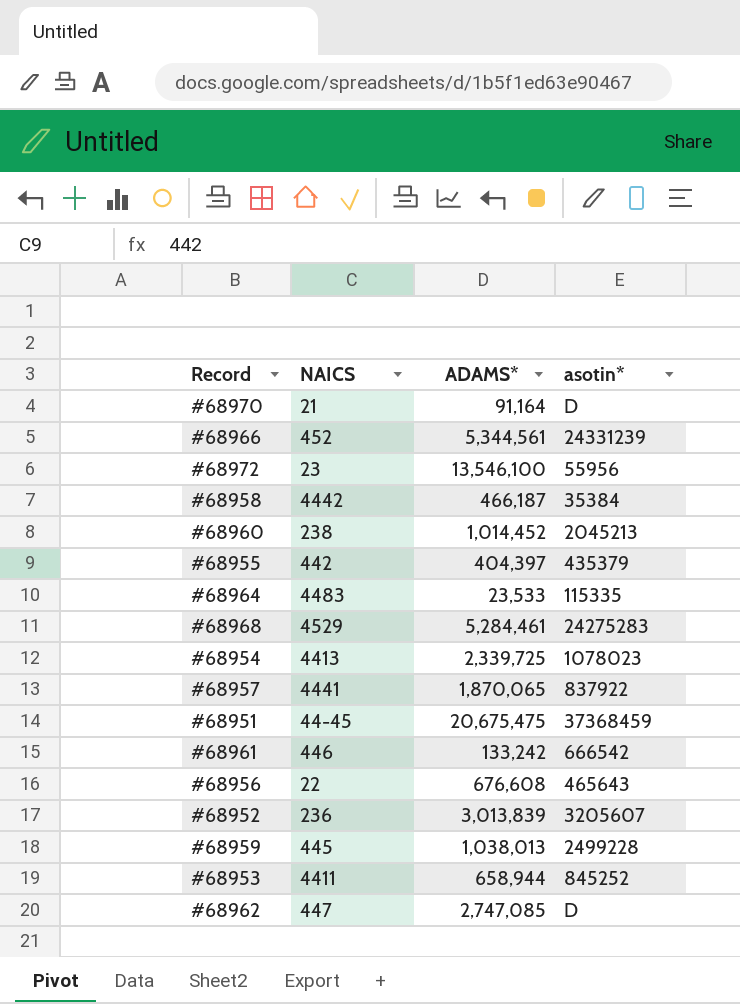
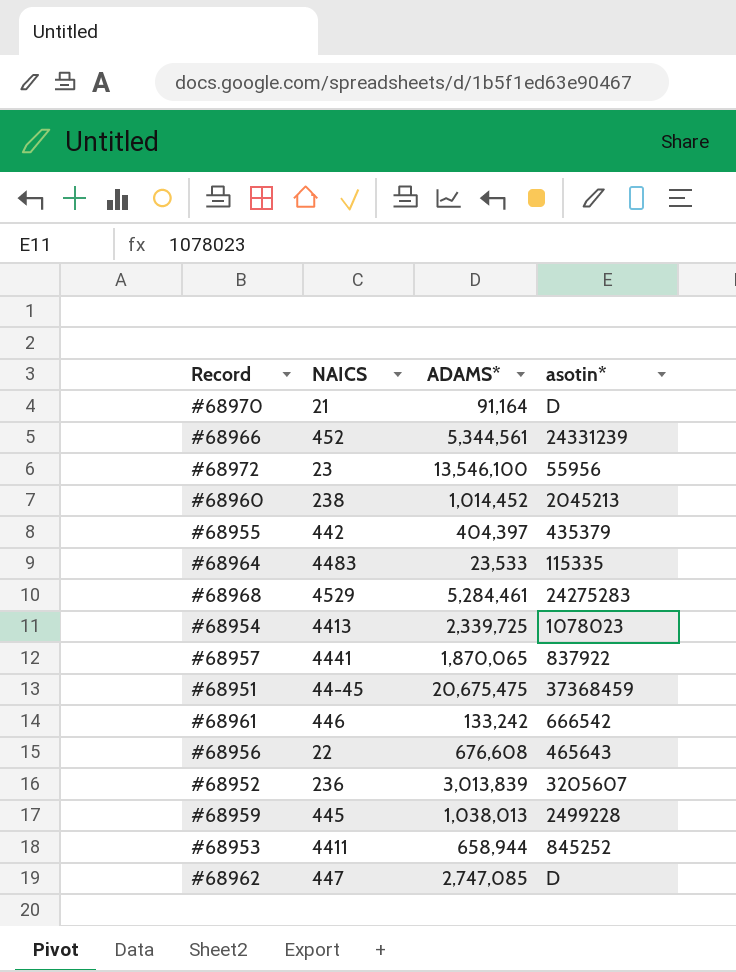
row #68958: 4442 | 466,187 | 35384 -> none

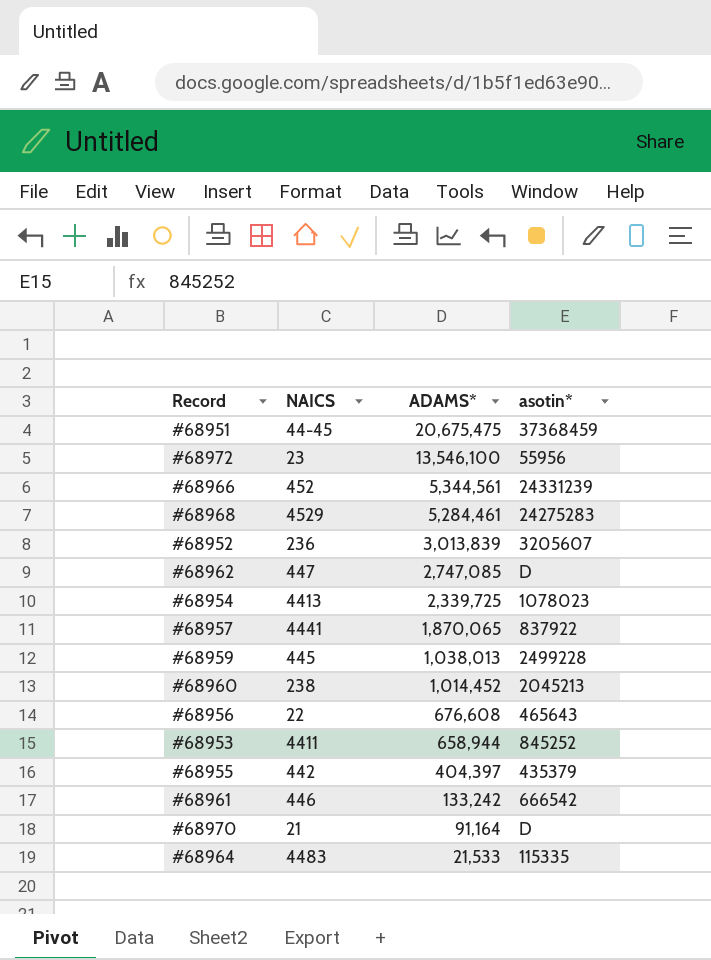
row order: none -> ADAMS* descending
#68964 | ADAMS*: 23,533 -> 21,533

